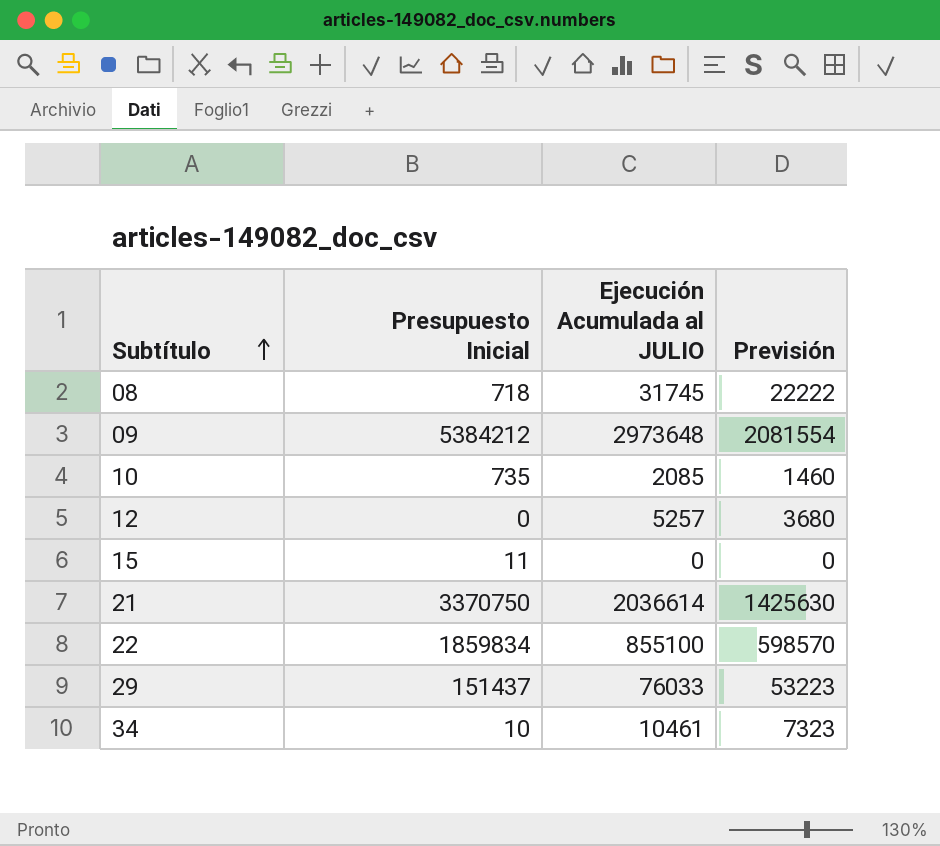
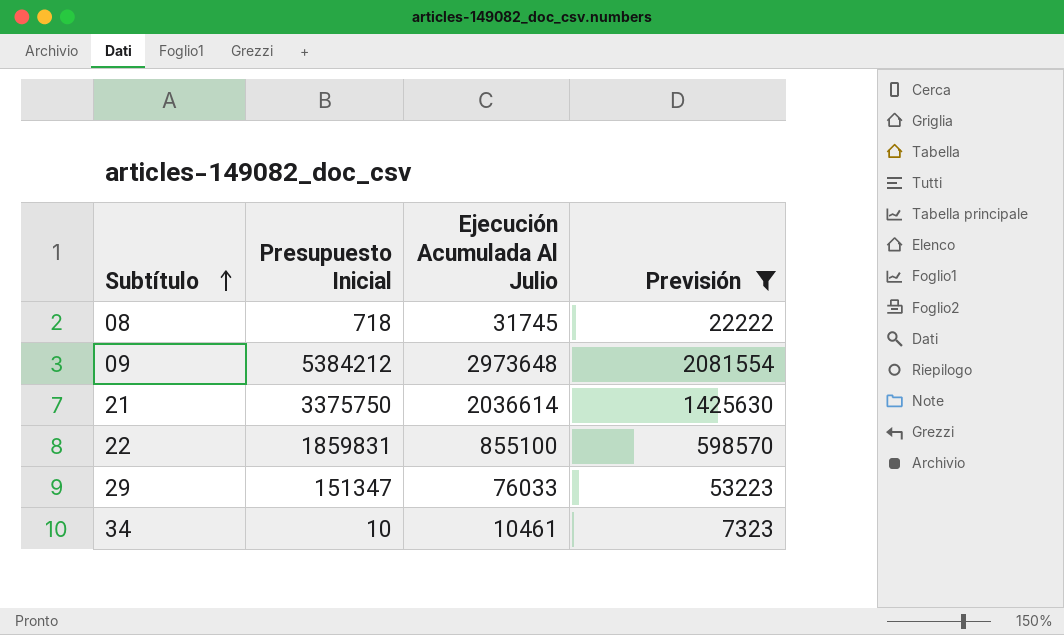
filter: none -> Previsión >= 7323
column name: Ejecución Acumulada al JULIO -> Ejecución Acumulada Al Julio
21 | Presupuesto Inicial: 3370750 -> 3375750
22 | Presupuesto Inicial: 1859834 -> 1859831
29 | Presupuesto Inicial: 151437 -> 151347

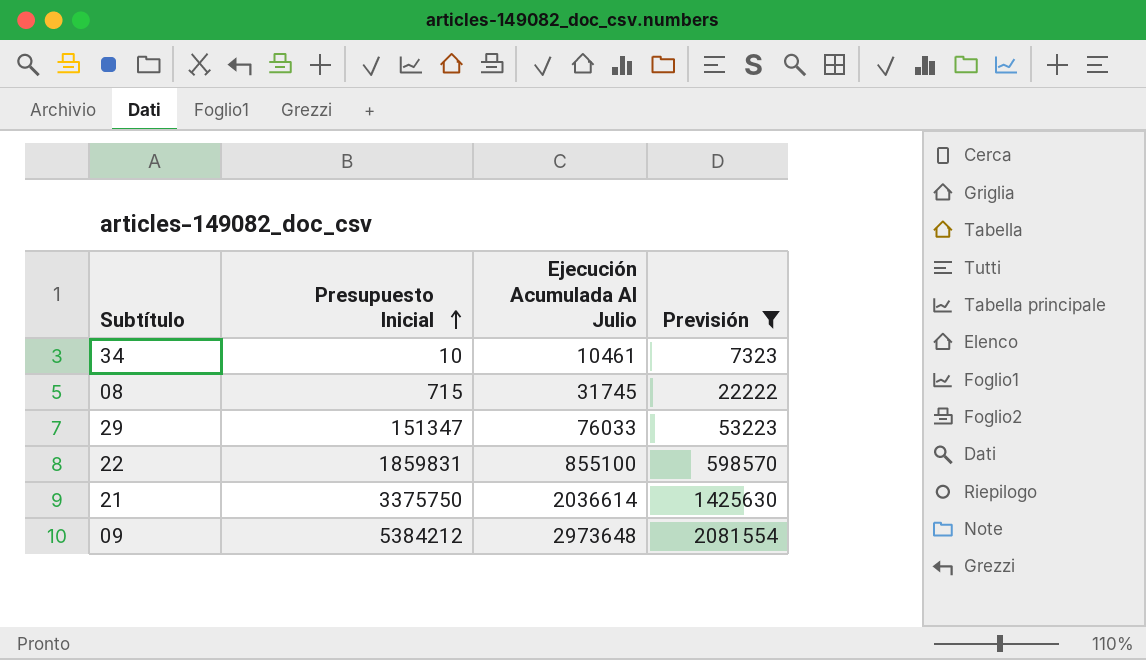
row order: Subtítulo ascending -> Presupuesto Inicial ascending
08 | Presupuesto Inicial: 718 -> 715

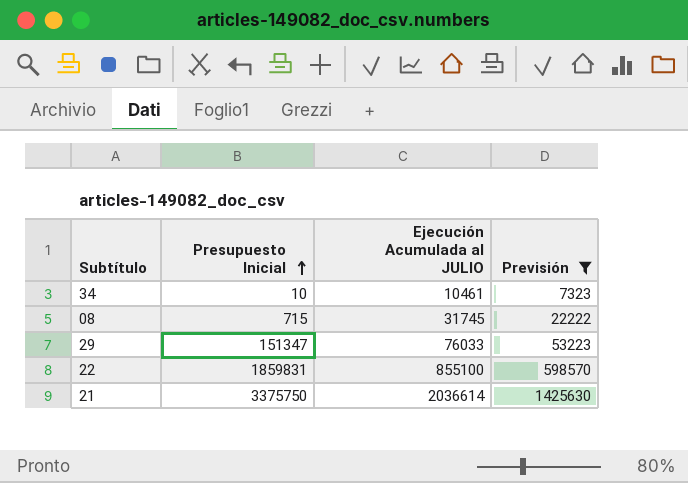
column name: Ejecución Acumulada Al Julio -> Ejecución Acumulada al JULIO
row 09: 5384212 | 2973648 | 2081554 -> none

